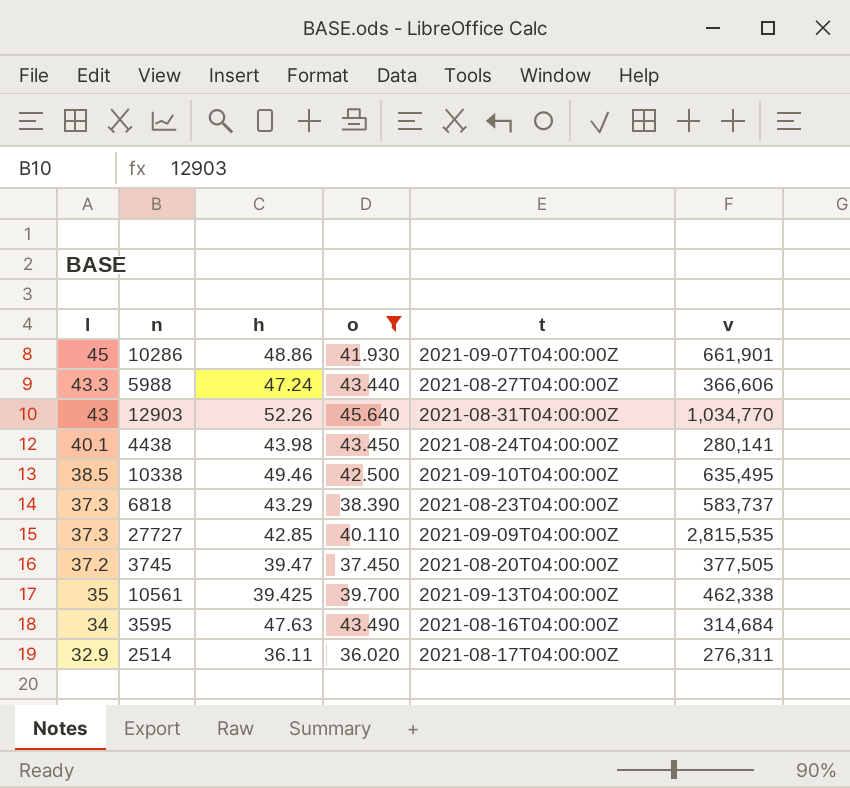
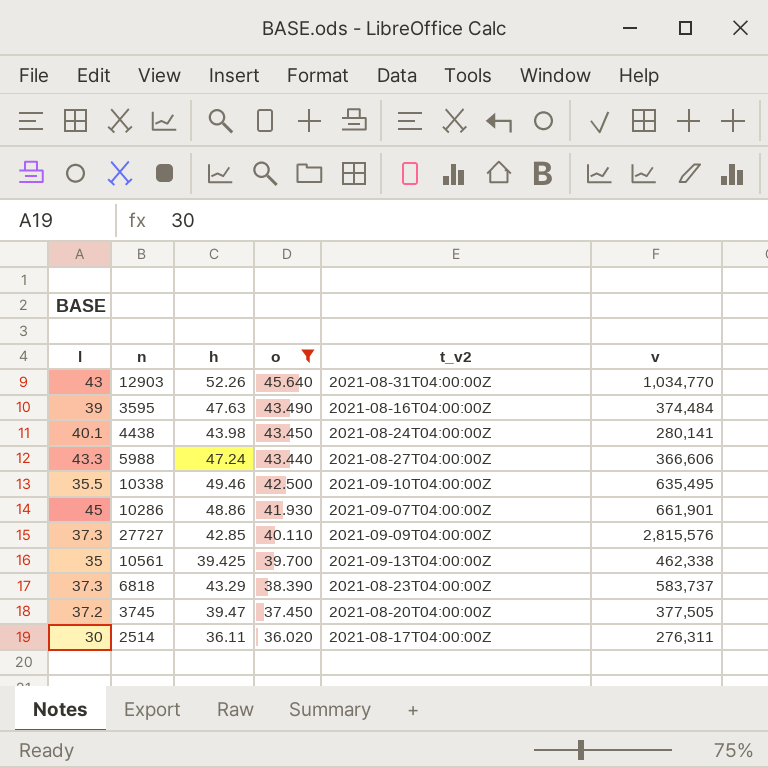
row order: l descending -> o descending
column name: t -> t_v2
3595 | l: 34 -> 39
3595 | v: 314,684 -> 374,484
10338 | l: 38.5 -> 35.5
27727 | v: 2,815,535 -> 2,815,576
2514 | l: 32.9 -> 30

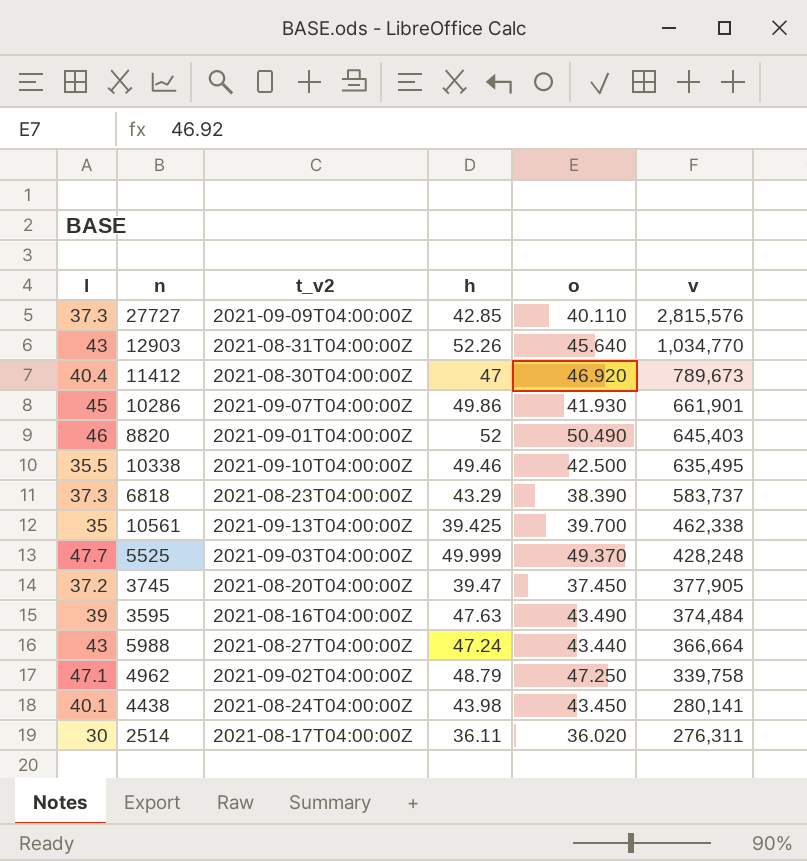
filter: o <= 45.640 -> none
row order: o descending -> v descending
column t_v2 | position: 5 -> 3
10286 | h: 48.86 -> 49.86
3745 | v: 377,505 -> 377,905
5988 | l: 43.3 -> 43
5988 | v: 366,606 -> 366,664

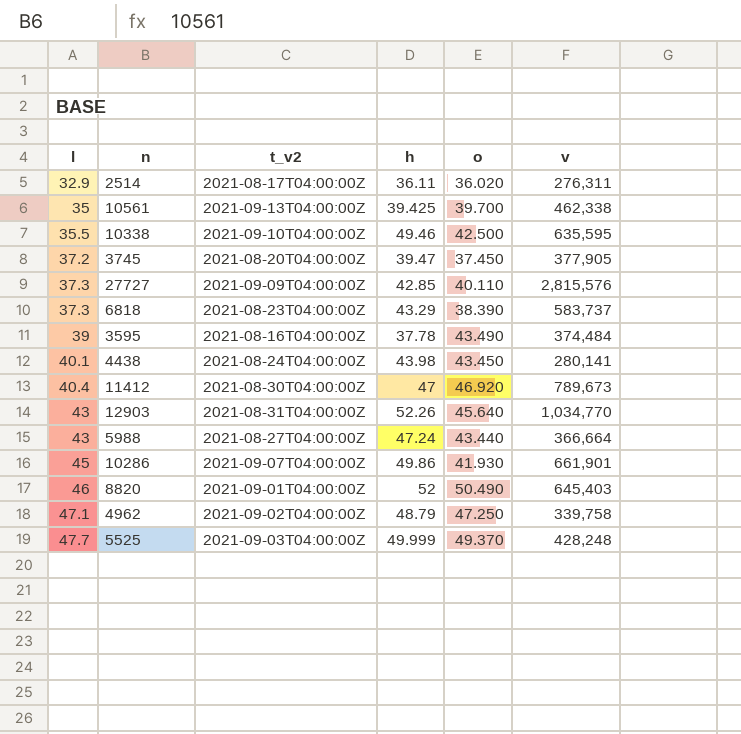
row order: v descending -> l ascending
2514 | l: 30 -> 32.9
10338 | v: 635,495 -> 635,595
3595 | h: 47.63 -> 37.78

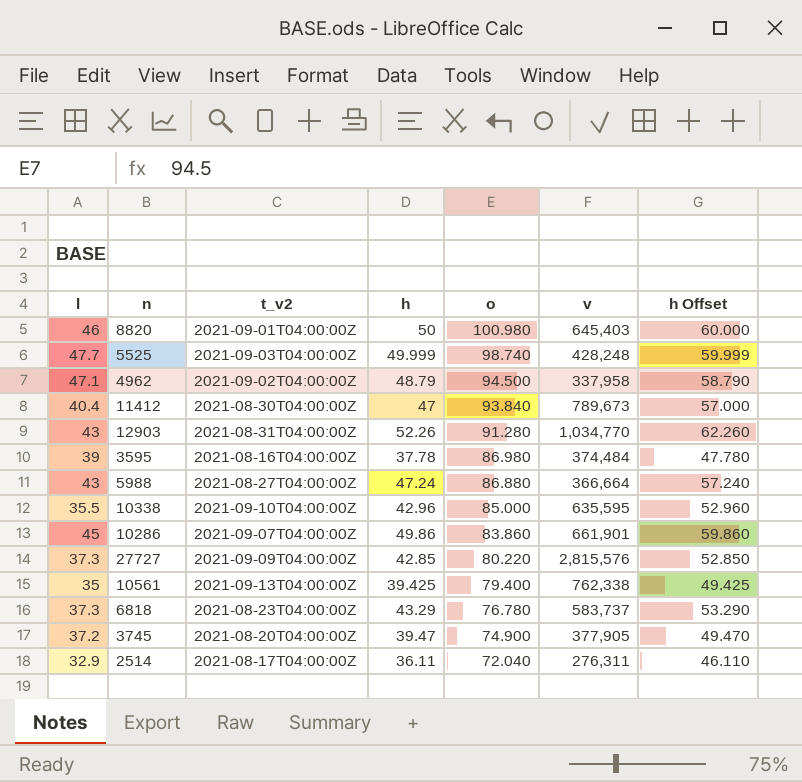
row order: l ascending -> o descending
column h Offset | formula: none -> [h] + 10
row 4438: 40.1 | 2021-08-24T04:00:00Z | 43.98 | 43.450 | 280,141 -> none
8820 | h: 52 -> 50
8820 | o: 50.490 -> 100.980
5525 | o: 49.370 -> 98.740
4962 | o: 47.250 -> 94.500
4962 | v: 339,758 -> 337,958
11412 | o: 46.920 -> 93.840
12903 | o: 45.640 -> 91.280
3595 | o: 43.490 -> 86.980
5988 | o: 43.440 -> 86.880
10338 | h: 49.46 -> 42.96
10338 | o: 42.500 -> 85.000
10286 | o: 41.930 -> 83.860
27727 | o: 40.110 -> 80.220
10561 | o: 39.700 -> 79.400
10561 | v: 462,338 -> 762,338
6818 | o: 38.390 -> 76.780
3745 | o: 37.450 -> 74.900
2514 | o: 36.020 -> 72.040

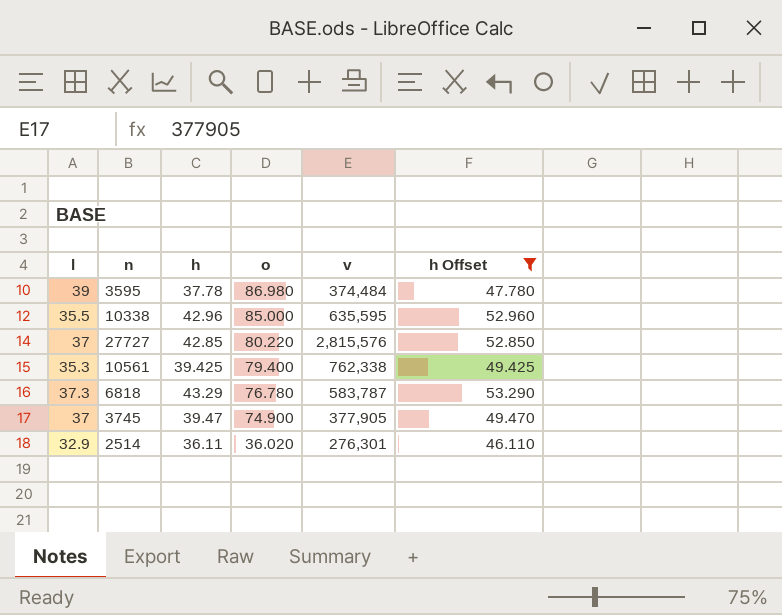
filter: none -> h Offset <= 53.290
column t_v2 | position: 3 -> none
27727 | l: 37.3 -> 37
10561 | l: 35 -> 35.3
6818 | v: 583,737 -> 583,787
3745 | l: 37.2 -> 37
2514 | o: 72.040 -> 36.020
2514 | v: 276,311 -> 276,301

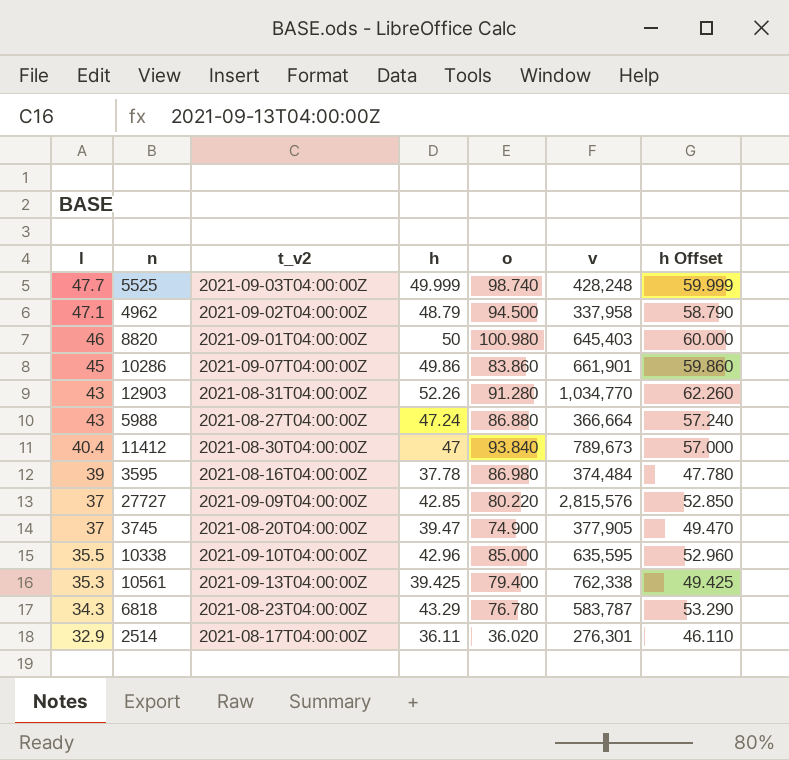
filter: h Offset <= 53.290 -> none
row order: o descending -> l descending
column t_v2 | position: none -> 3
6818 | l: 37.3 -> 34.3

